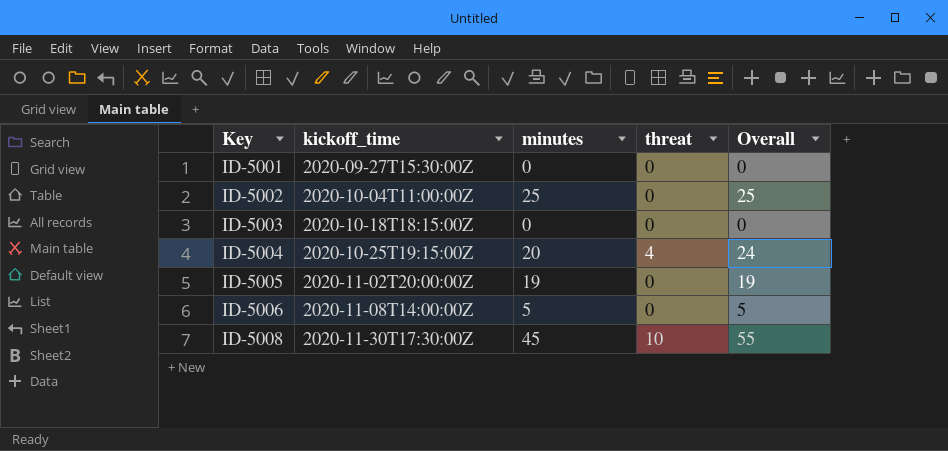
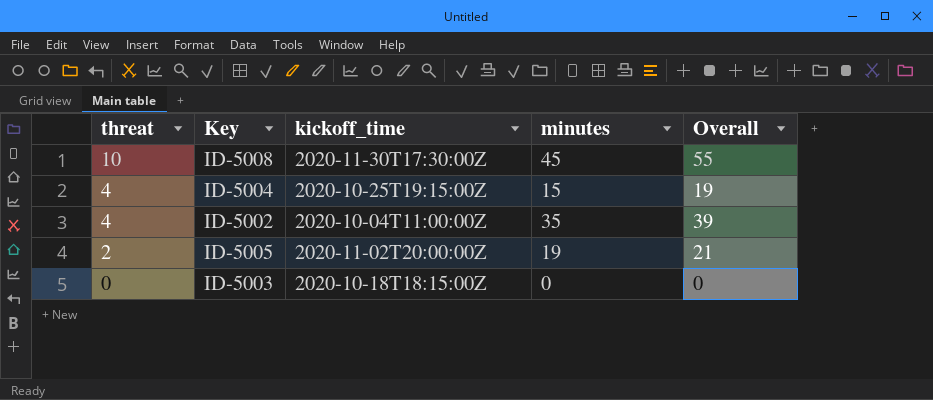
row order: Key ascending -> threat descending
column threat | position: 4 -> 1
row ID-5001: 2020-09-27T15:30:00Z | 0 | 0 | 0 -> none
row ID-5006: 2020-11-08T14:00:00Z | 5 | 0 | 5 -> none
ID-5004 | minutes: 20 -> 15
ID-5004 | Overall: 24 -> 19
ID-5002 | threat: 0 -> 4
ID-5002 | minutes: 25 -> 35
ID-5002 | Overall: 25 -> 39
ID-5005 | threat: 0 -> 2
ID-5005 | Overall: 19 -> 21

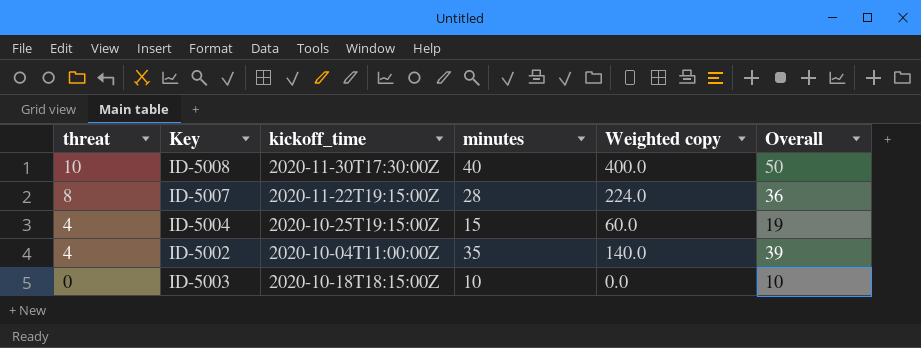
column Weighted copy | formula: none -> [threat] * [minutes]
row ID-5005: 2 | 2020-11-02T20:00:00Z | 19 | 21 -> none
ID-5008 | minutes: 45 -> 40
ID-5008 | Overall: 55 -> 50
row ID-5007: none -> 8 | 2020-11-22T19:15:00Z | 28 | 224.0 | 36
ID-5003 | minutes: 0 -> 10
ID-5003 | Overall: 0 -> 10

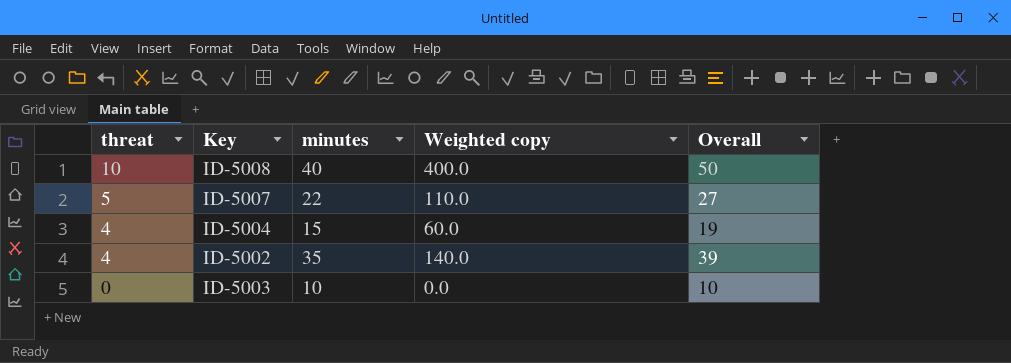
column kickoff_time | position: 3 -> none
ID-5007 | threat: 8 -> 5
ID-5007 | minutes: 28 -> 22
ID-5007 | Weighted copy: 224.0 -> 110.0
ID-5007 | Overall: 36 -> 27

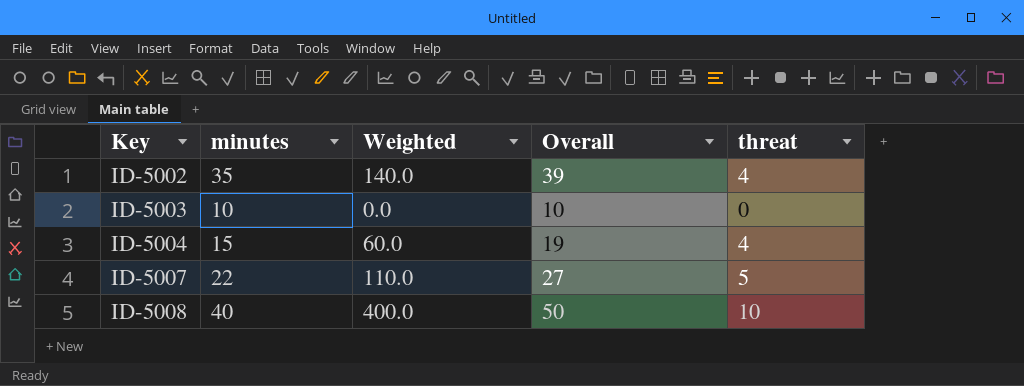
row order: threat descending -> Key ascending
column name: Weighted copy -> Weighted
column threat | position: 1 -> 5

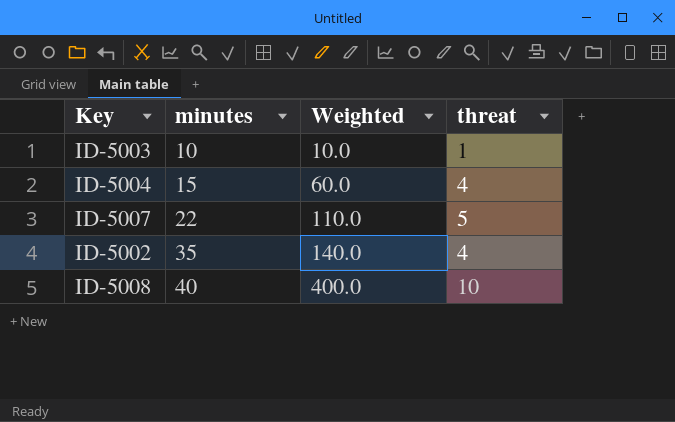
row order: Key ascending -> minutes ascending
column Overall | formula: [minutes] + [threat] -> none
ID-5003 | Weighted: 0.0 -> 10.0
ID-5003 | threat: 0 -> 1

